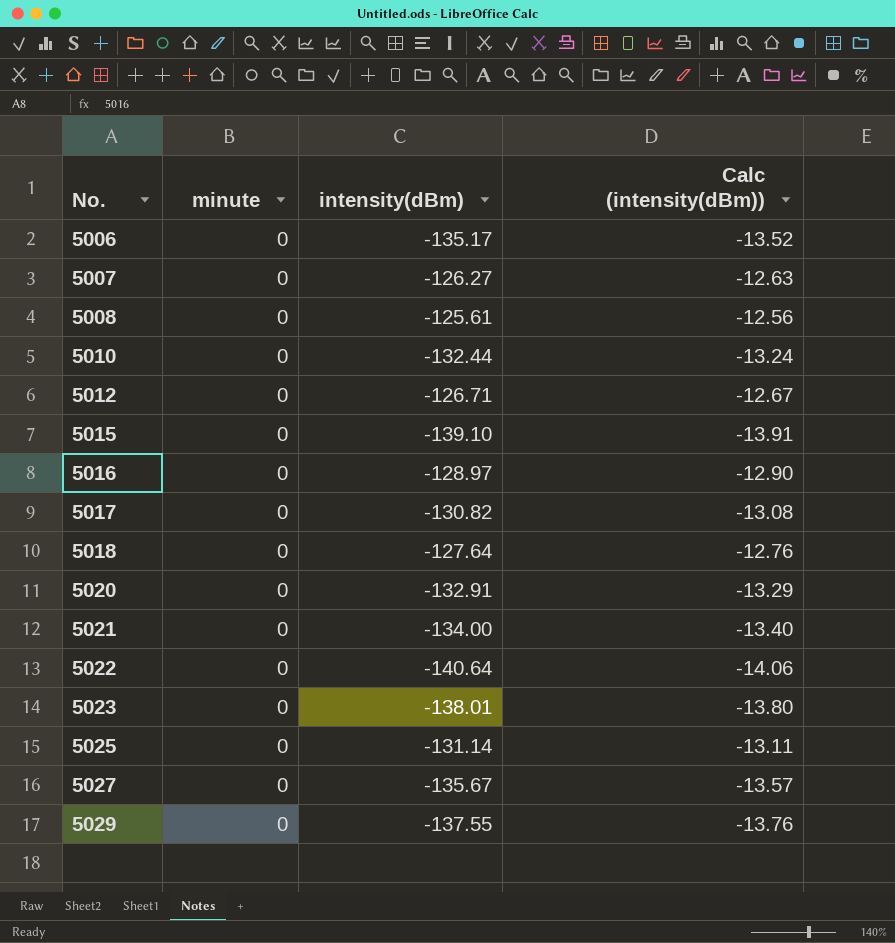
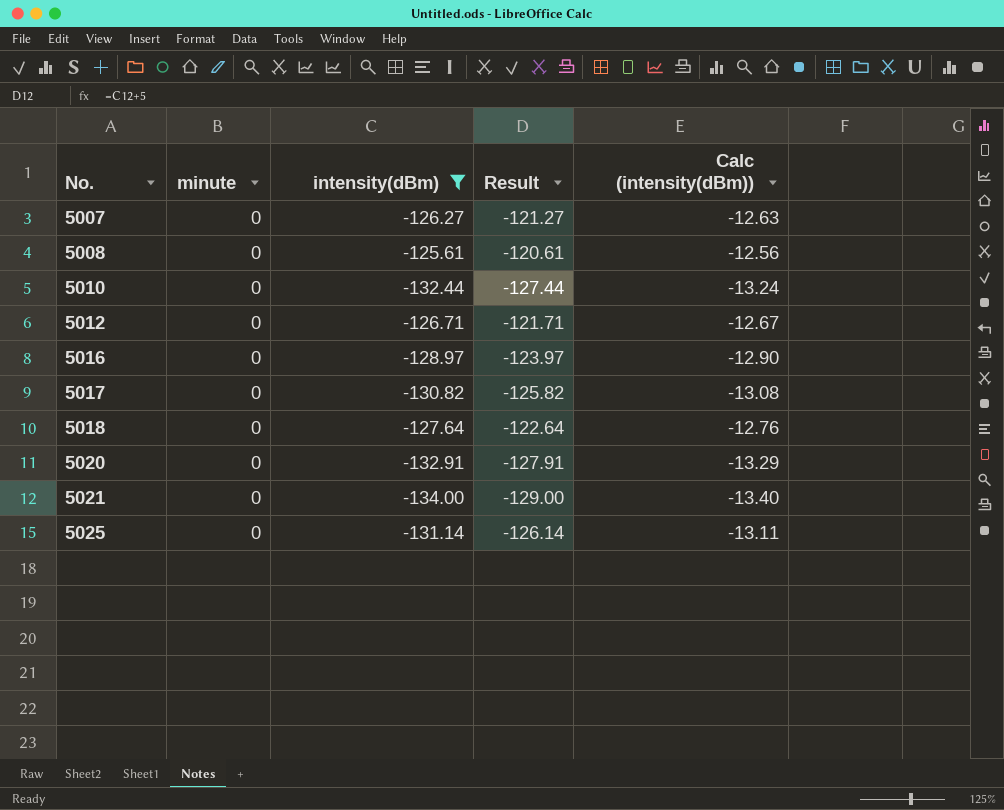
filter: none -> intensity(dBm) >= -134.00
column Result | formula: none -> [intensity(dBm)] + 5

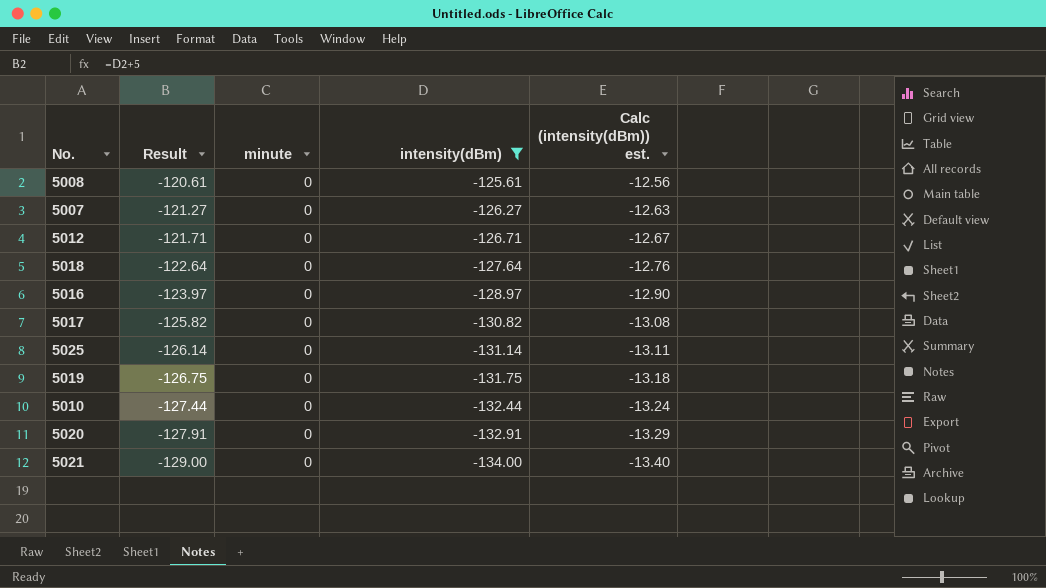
row order: No. ascending -> Result descending
column Result | position: 4 -> 2
column name: Calc (intensity(dBm)) -> Calc (intensity(dBm)) est.
row 5019: none -> -126.75 | 0 | -131.75 | -13.18

